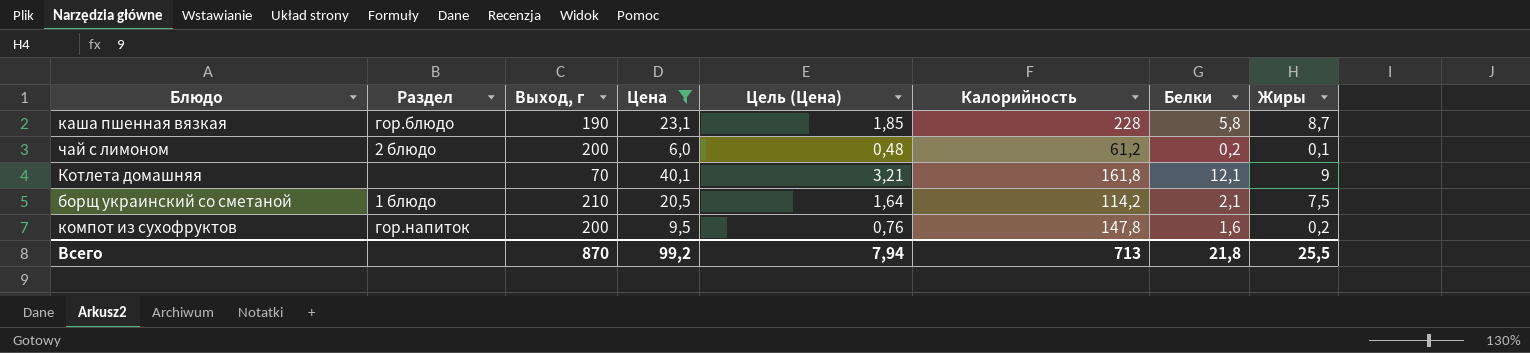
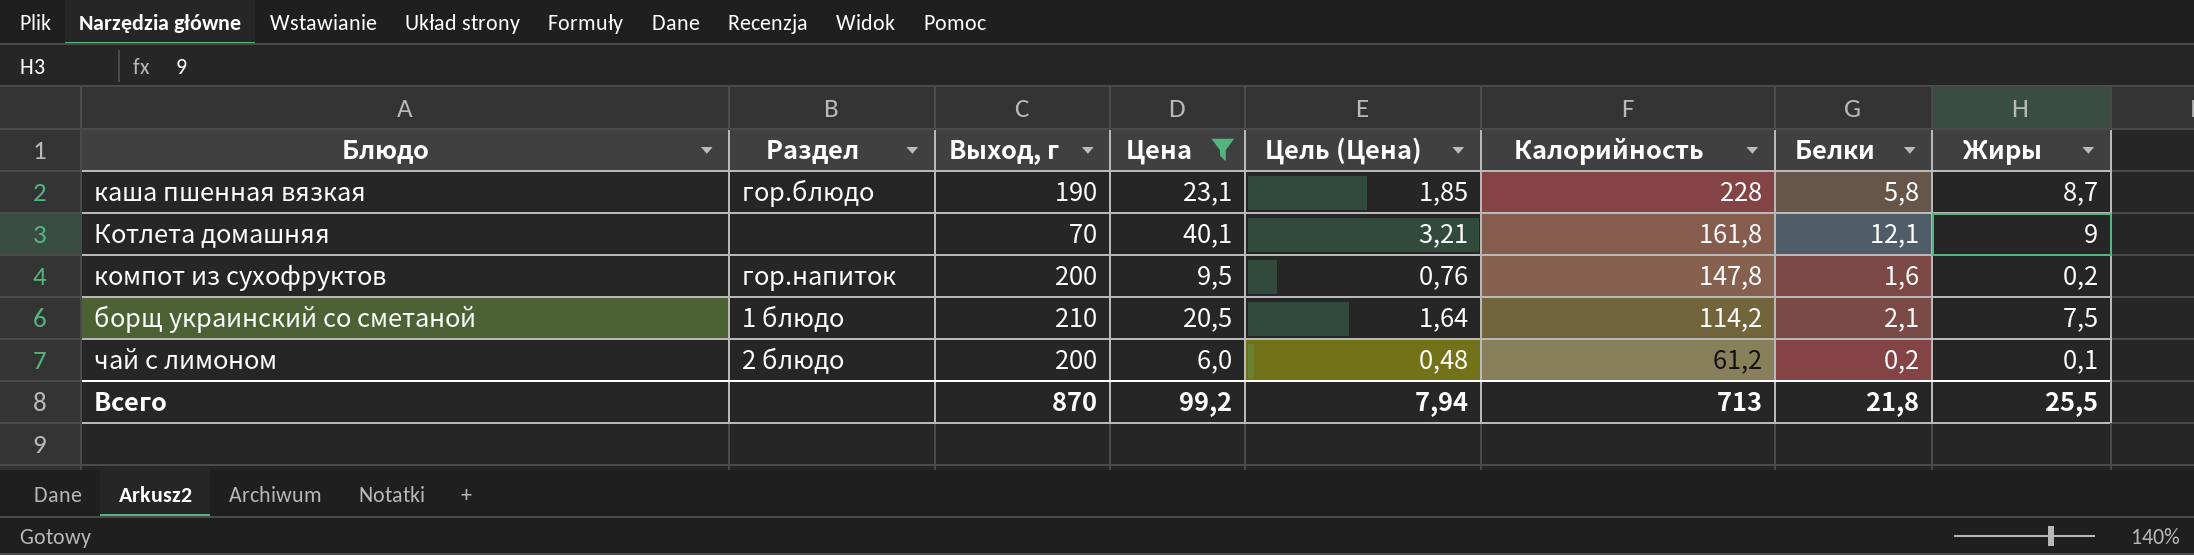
row order: none -> Калорийность descending

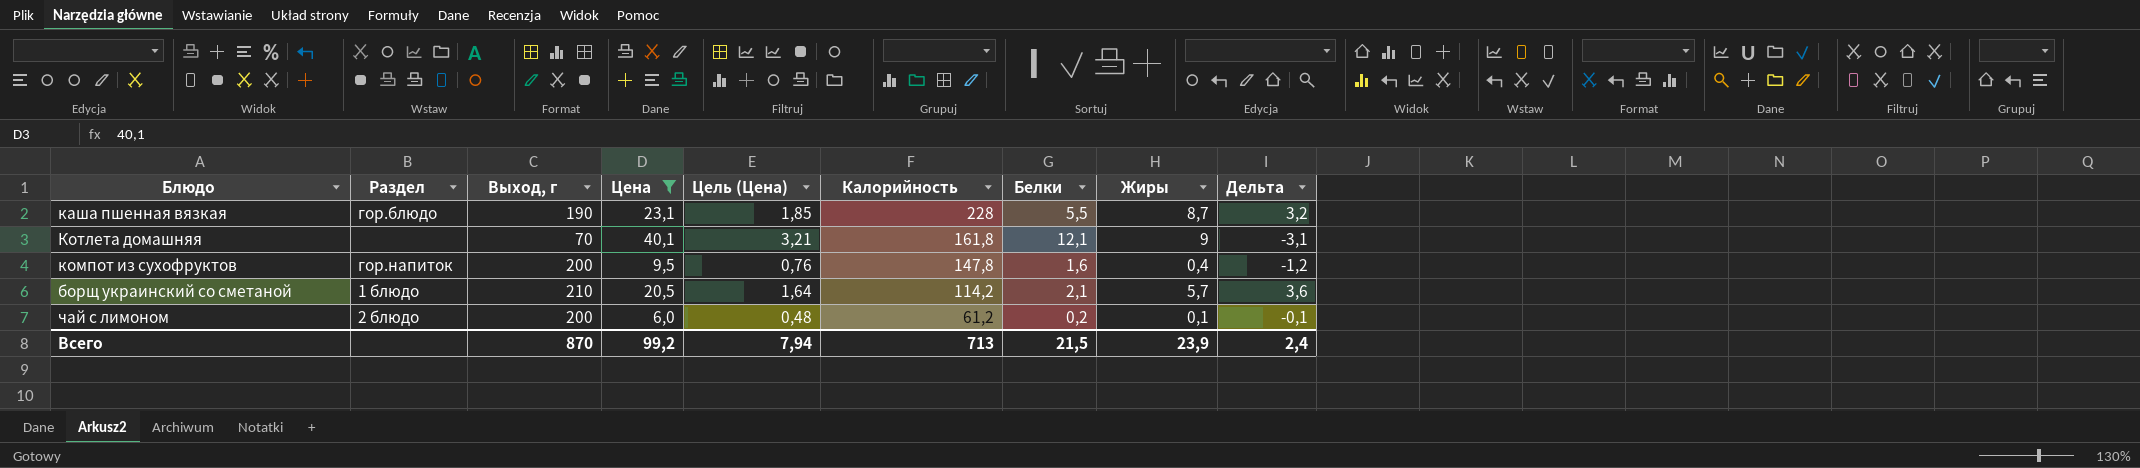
column Дельта | formula: none -> [Жиры] - [Белки]
каша пшенная вязкая | Белки: 5,8 -> 5,5
компот из сухофруктов | Жиры: 0,2 -> 0,4
борщ украинский со сметаной | Жиры: 7,5 -> 5,7
Всего | Белки: 21,8 -> 21,5
Всего | Жиры: 25,5 -> 23,9

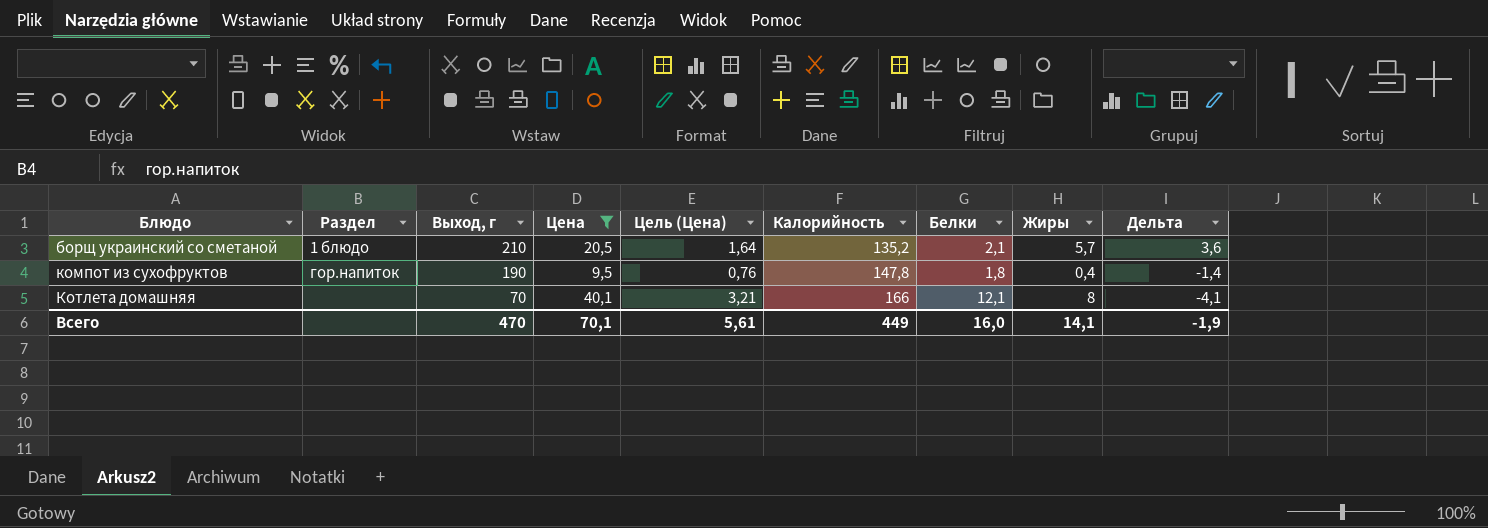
row order: Калорийность descending -> Блюдо ascending
row каша пшенная вязкая: гор.блюдо | 190 | 23,1 | 1,85 | 228 | 5,5 | 8,7 | 3,2 -> none
row чай с лимоном: 2 блюдо | 200 | 6,0 | 0,48 | 61,2 | 0,2 | 0,1 | -0,1 -> none
борщ украинский со сметаной | Калорийность: 114,2 -> 135,2
компот из сухофруктов | Выход, г: 200 -> 190
компот из сухофруктов | Белки: 1,6 -> 1,8
компот из сухофруктов | Дельта: -1,2 -> -1,4
Котлета домашняя | Калорийность: 161,8 -> 166
Котлета домашняя | Жиры: 9 -> 8
Котлета домашняя | Дельта: -3,1 -> -4,1
Всего | Выход, г: 870 -> 470
Всего | Цена: 99,2 -> 70,1
Всего | Цель (Цена): 7,94 -> 5,61
Всего | Калорийность: 713 -> 449
Всего | Белки: 21,5 -> 16,0
Всего | Жиры: 23,9 -> 14,1
Всего | Дельта: 2,4 -> -1,9

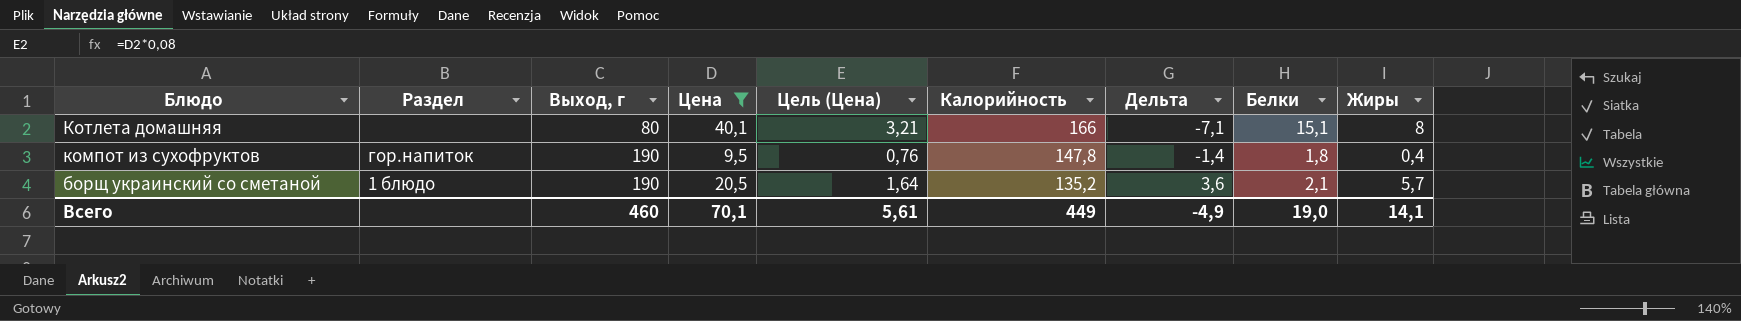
row order: Блюдо ascending -> Блюдо descending
column Дельта | position: 9 -> 7
Котлета домашняя | Выход, г: 70 -> 80
Котлета домашняя | Дельта: -4,1 -> -7,1
Котлета домашняя | Белки: 12,1 -> 15,1
борщ украинский со сметаной | Выход, г: 210 -> 190
Всего | Выход, г: 470 -> 460
Всего | Дельта: -1,9 -> -4,9
Всего | Белки: 16,0 -> 19,0

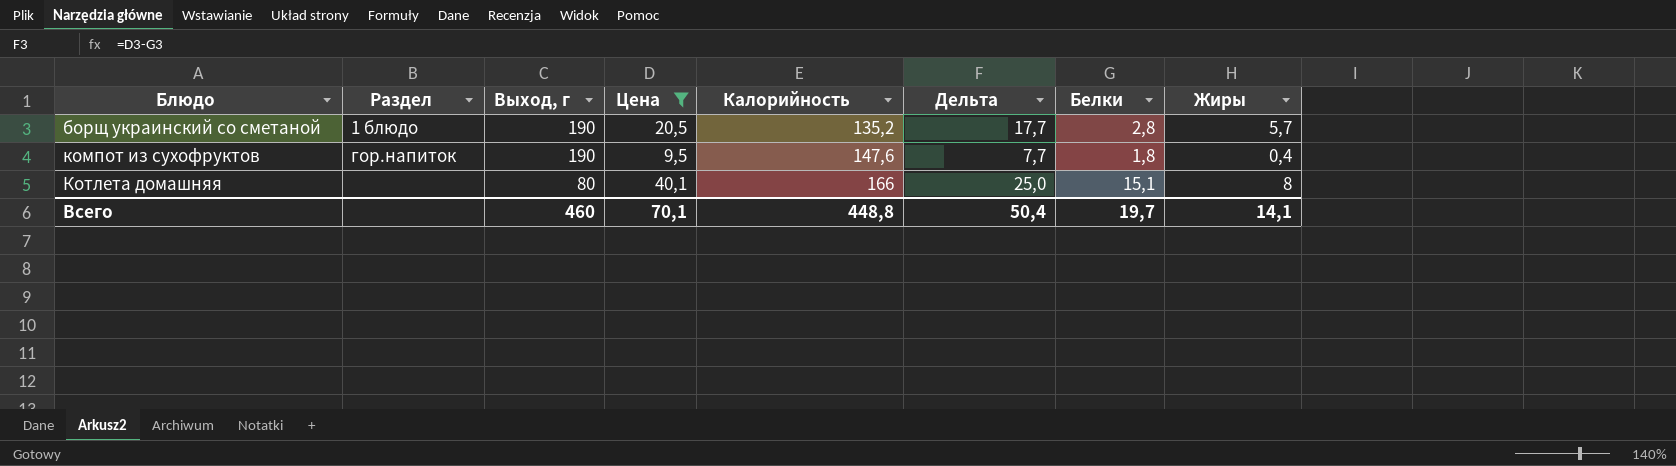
row order: Блюдо descending -> Блюдо ascending
column Цель (Цена) | formula: [Цена] * 0,08 -> none
column Дельта | formula: [Жиры] - [Белки] -> [Цена] - [Белки]
борщ украинский со сметаной | Белки: 2,1 -> 2,8
компот из сухофруктов | Калорийность: 147,8 -> 147,6
Всего | Калорийность: 449 -> 448,8
Всего | Дельта: -4,9 -> 50,4
Всего | Белки: 19,0 -> 19,7

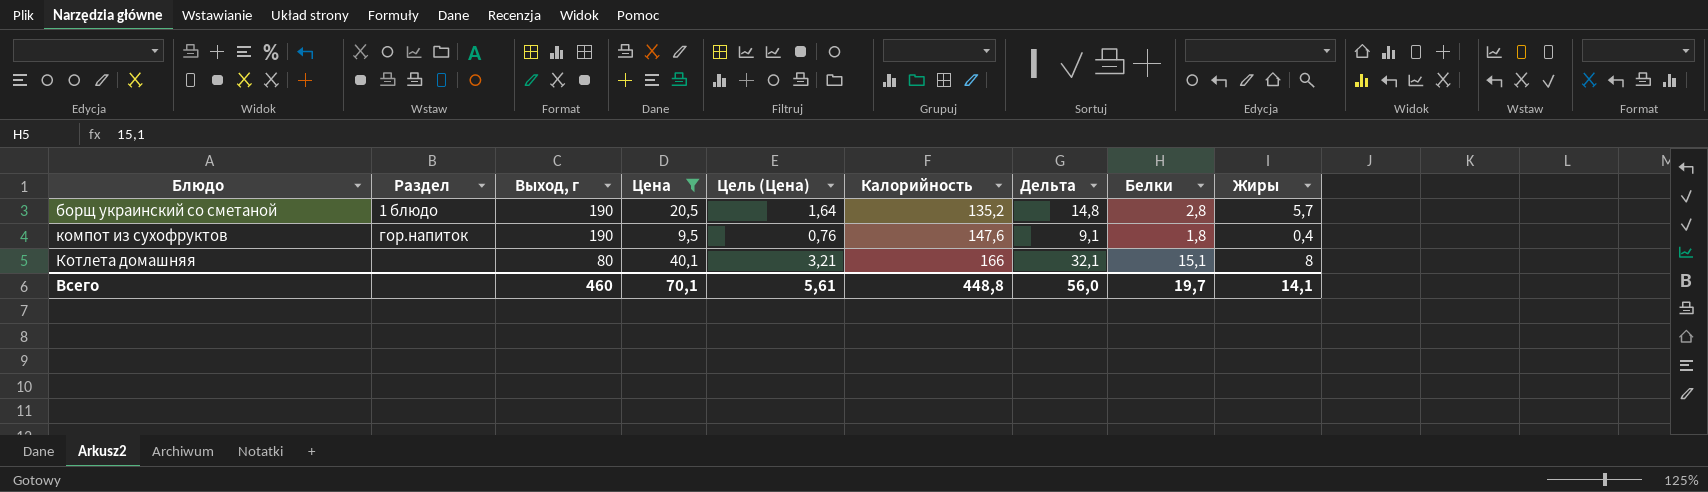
column Цель (Цена) | formula: none -> [Цена] * 0,08
column Дельта | formula: [Цена] - [Белки] -> [Цена] - [Жиры]
Всего | Дельта: 50,4 -> 56,0

